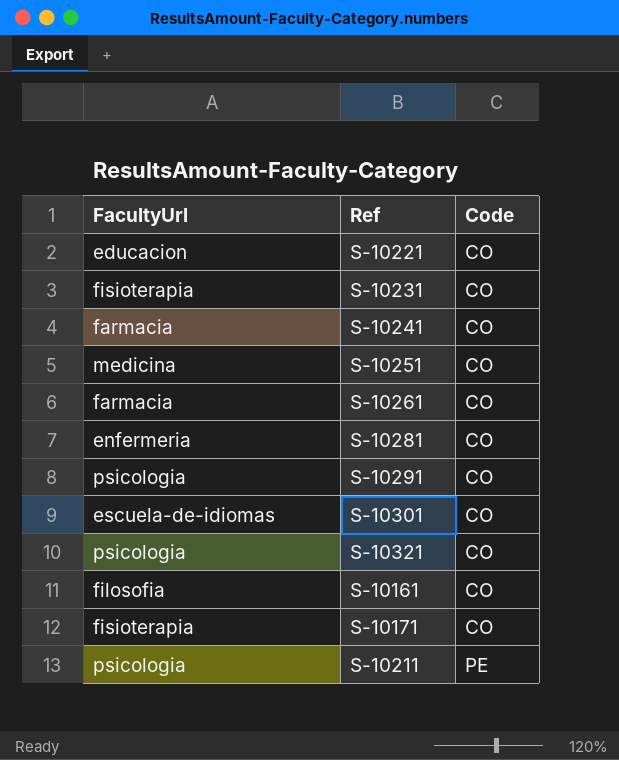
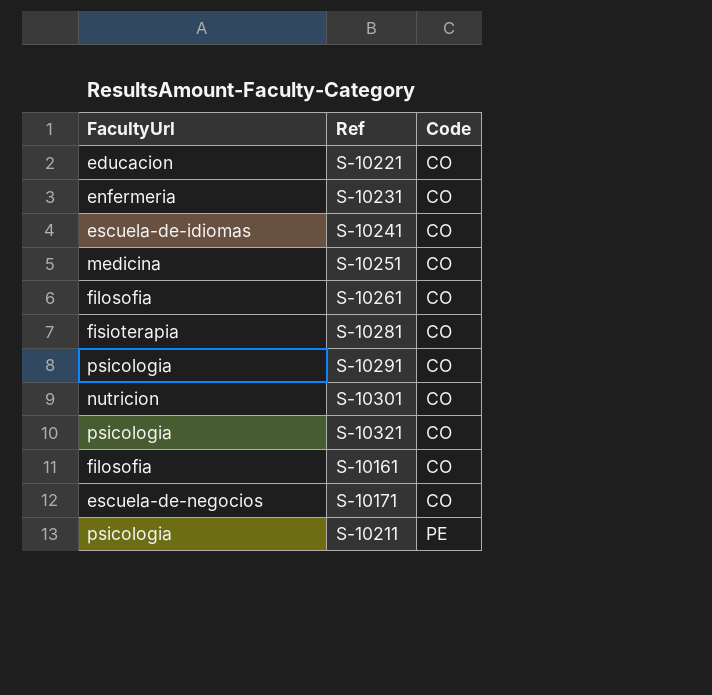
S-10231 | FacultyUrl: fisioterapia -> enfermeria
S-10241 | FacultyUrl: farmacia -> escuela-de-idiomas
S-10261 | FacultyUrl: farmacia -> filosofia
S-10281 | FacultyUrl: enfermeria -> fisioterapia
S-10301 | FacultyUrl: escuela-de-idiomas -> nutricion
S-10171 | FacultyUrl: fisioterapia -> escuela-de-negocios

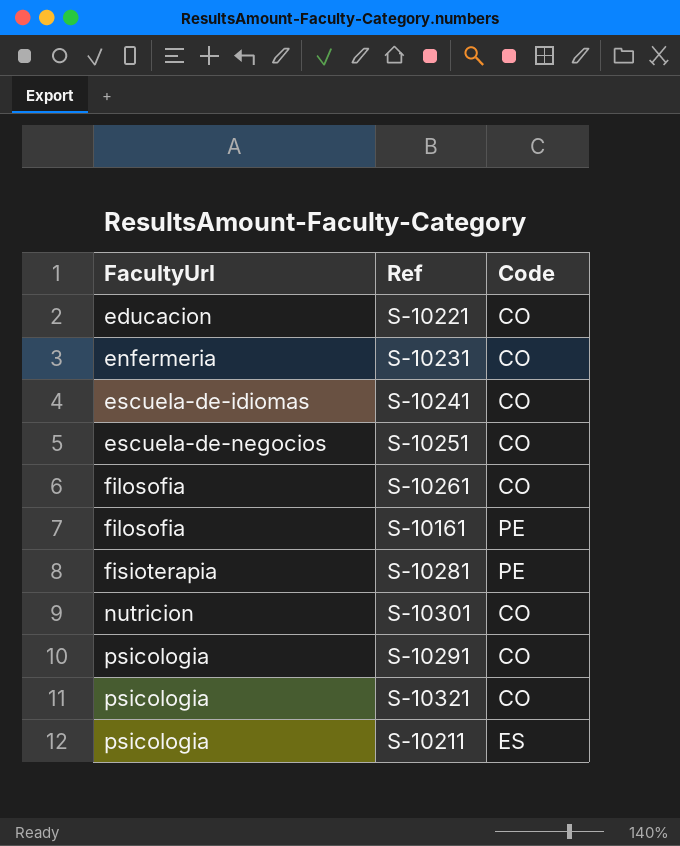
row order: Code ascending -> FacultyUrl ascending
row S-10171: escuela-de-negocios | CO -> none
S-10251 | FacultyUrl: medicina -> escuela-de-negocios
S-10161 | Code: CO -> PE
S-10281 | Code: CO -> PE
S-10211 | Code: PE -> ES

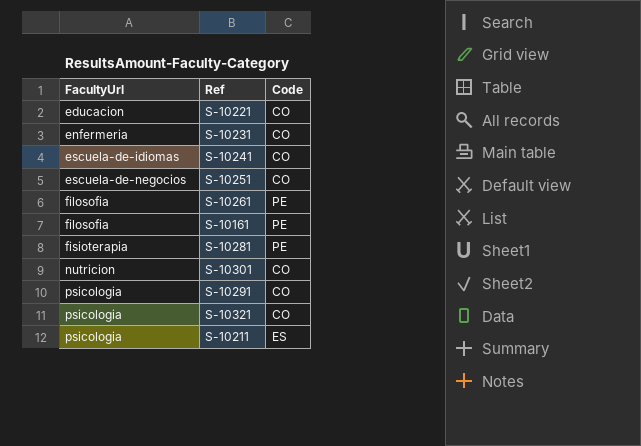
S-10261 | Code: CO -> PE

